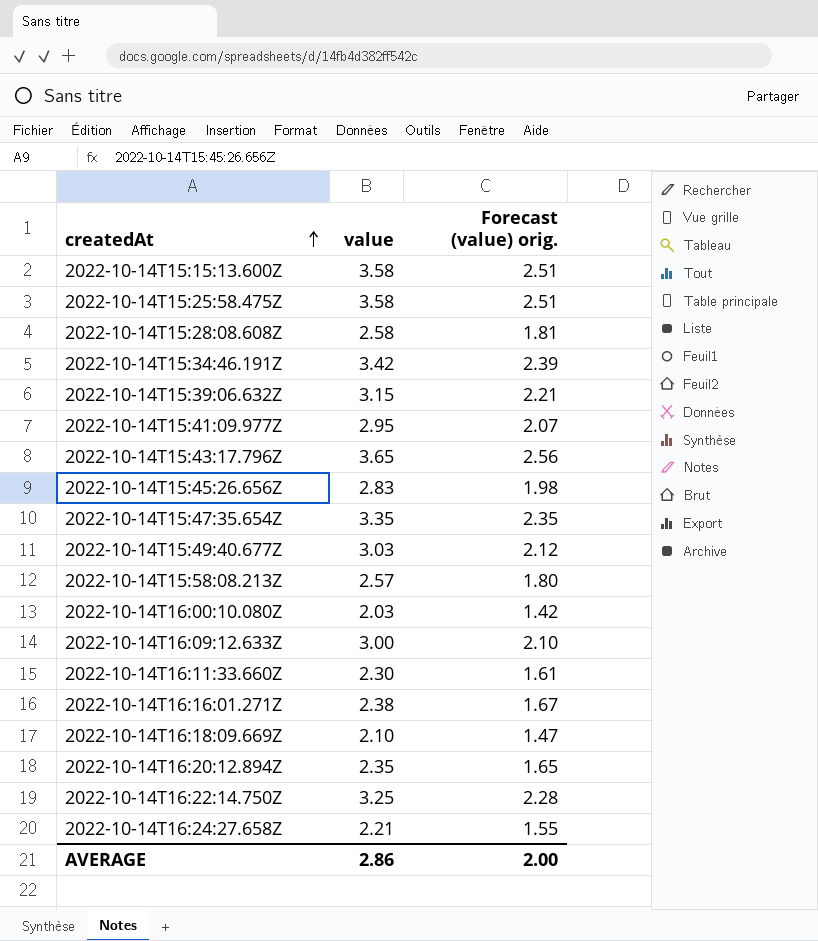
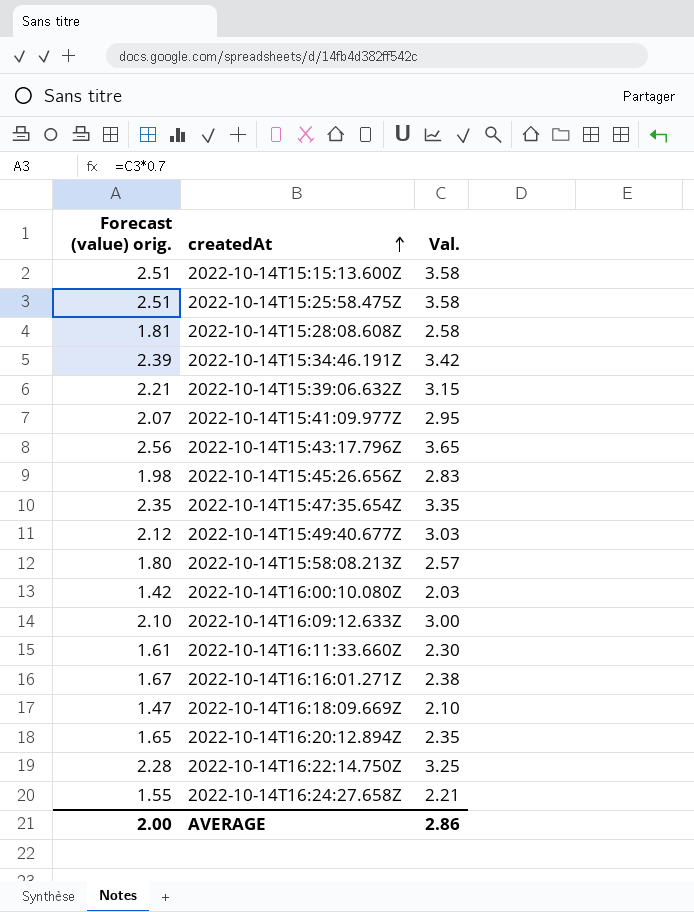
column Forecast (value) orig. | position: 3 -> 1
column name: value -> Val.

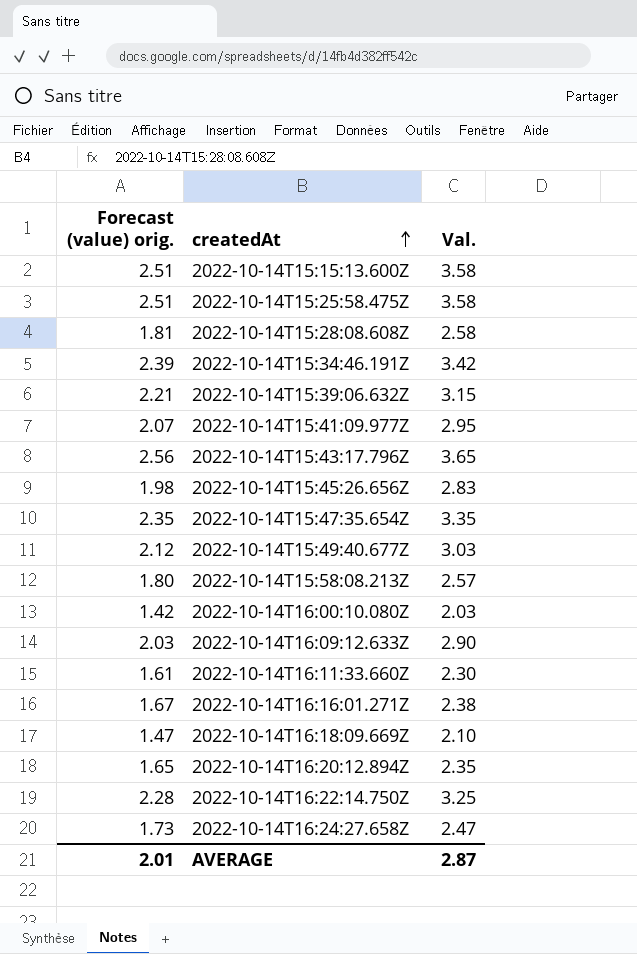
2022-10-14T16:09:12.633Z | Forecast (value) orig.: 2.10 -> 2.03
2022-10-14T16:09:12.633Z | Val.: 3.00 -> 2.90
2022-10-14T16:24:27.658Z | Forecast (value) orig.: 1.55 -> 1.73
2022-10-14T16:24:27.658Z | Val.: 2.21 -> 2.47
AVERAGE | Forecast (value) orig.: 2.00 -> 2.01
AVERAGE | Val.: 2.86 -> 2.87

